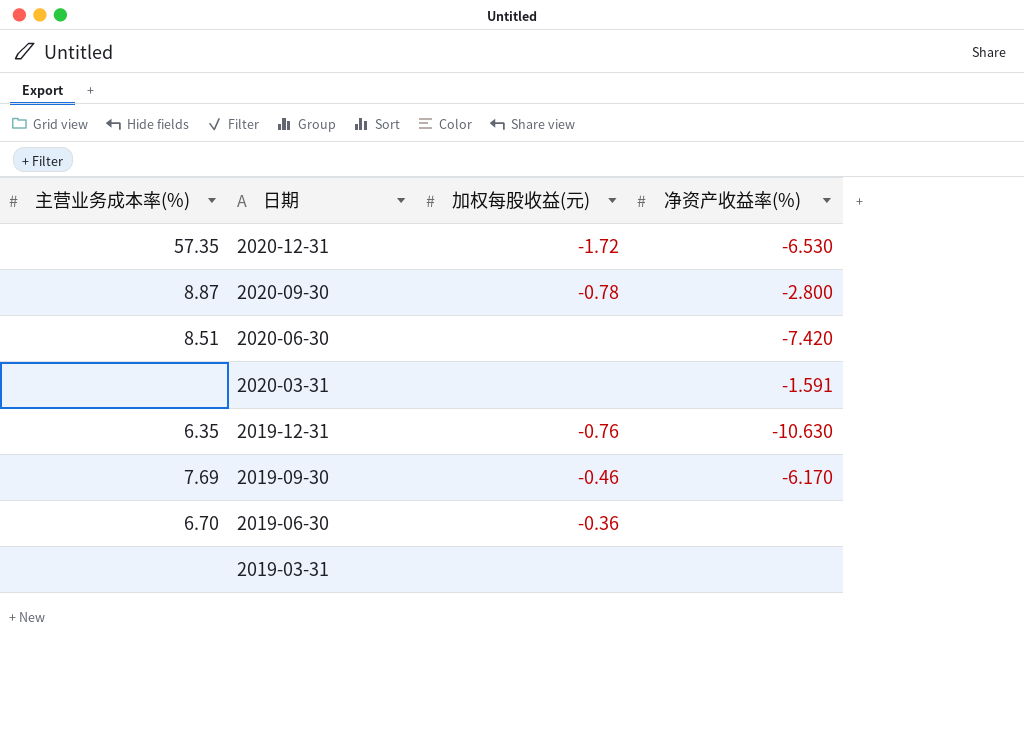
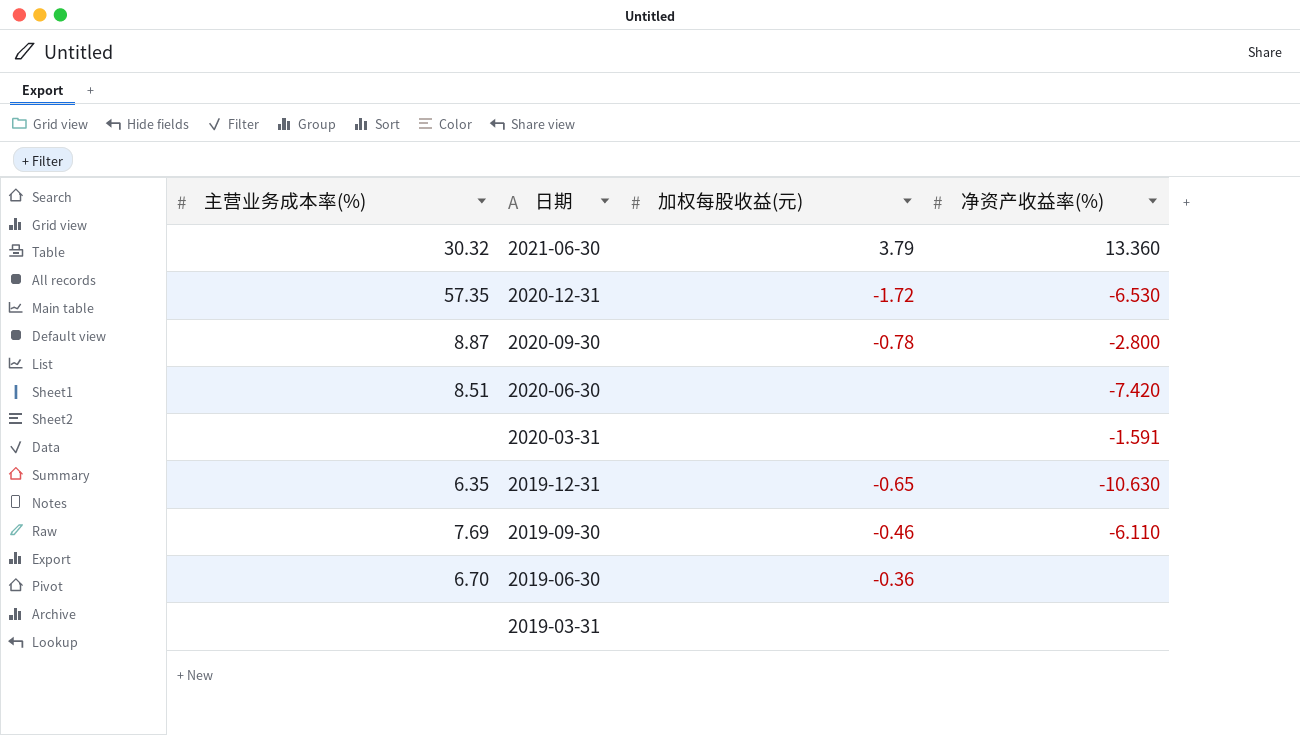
row 2021-06-30: none -> 30.32 | 3.79 | 13.360
2019-12-31 | 加权每股收益(元): -0.76 -> -0.65
2019-09-30 | 净资产收益率(%): -6.170 -> -6.110

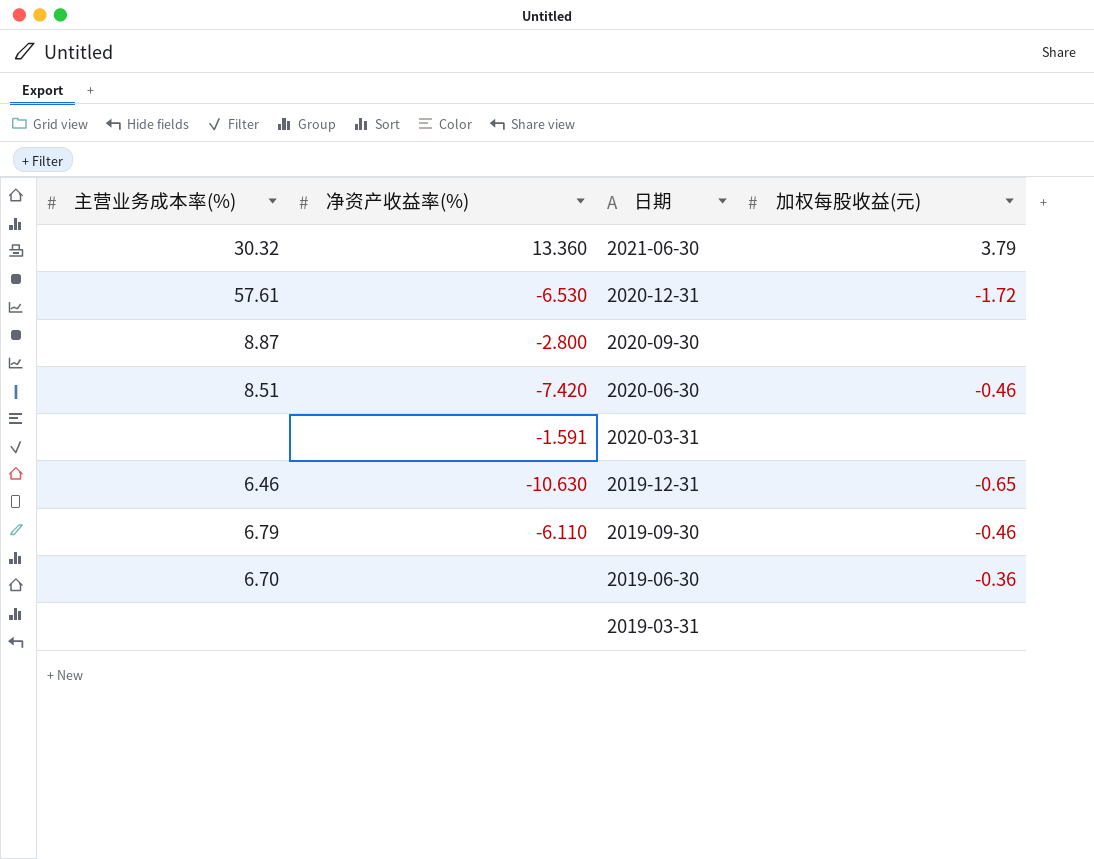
column 净资产收益率(%) | position: 4 -> 2
2020-12-31 | 主营业务成本率(%): 57.35 -> 57.61
2020-09-30 | 加权每股收益(元): -0.78 -> none
2020-06-30 | 加权每股收益(元): none -> -0.46
2019-12-31 | 主营业务成本率(%): 6.35 -> 6.46
2019-09-30 | 主营业务成本率(%): 7.69 -> 6.79

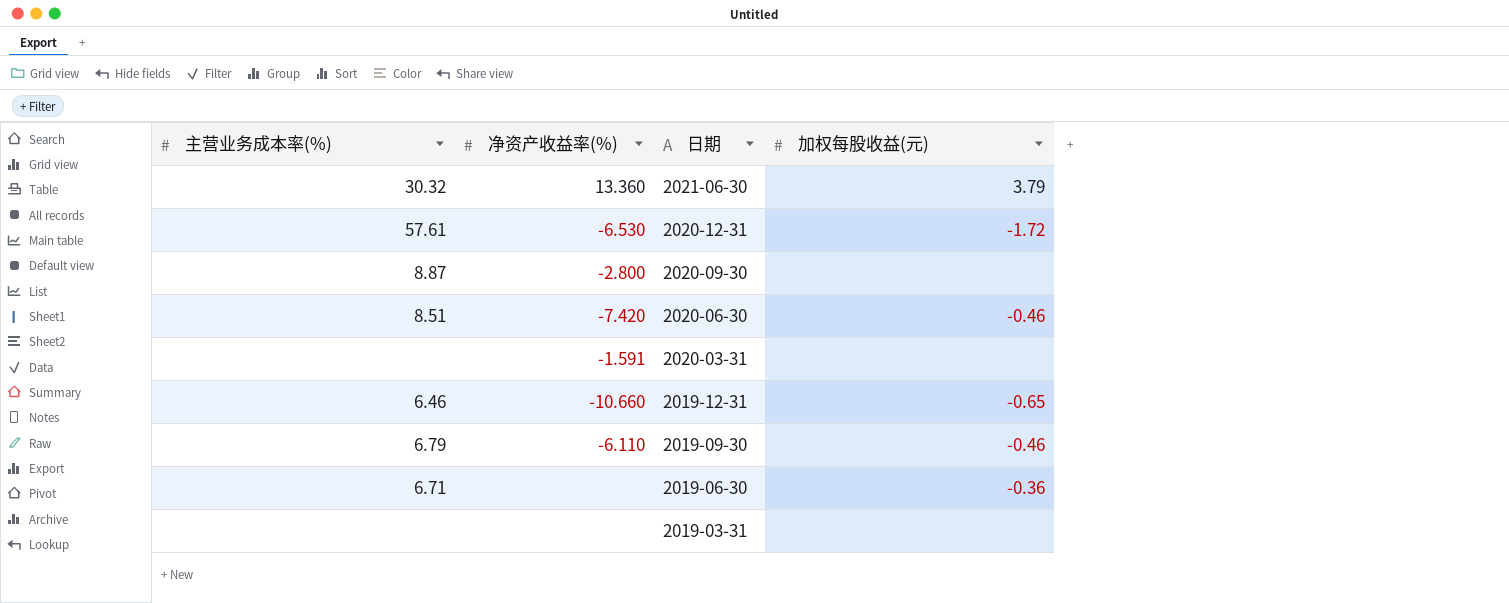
2019-12-31 | 净资产收益率(%): -10.630 -> -10.660
2019-06-30 | 主营业务成本率(%): 6.70 -> 6.71

